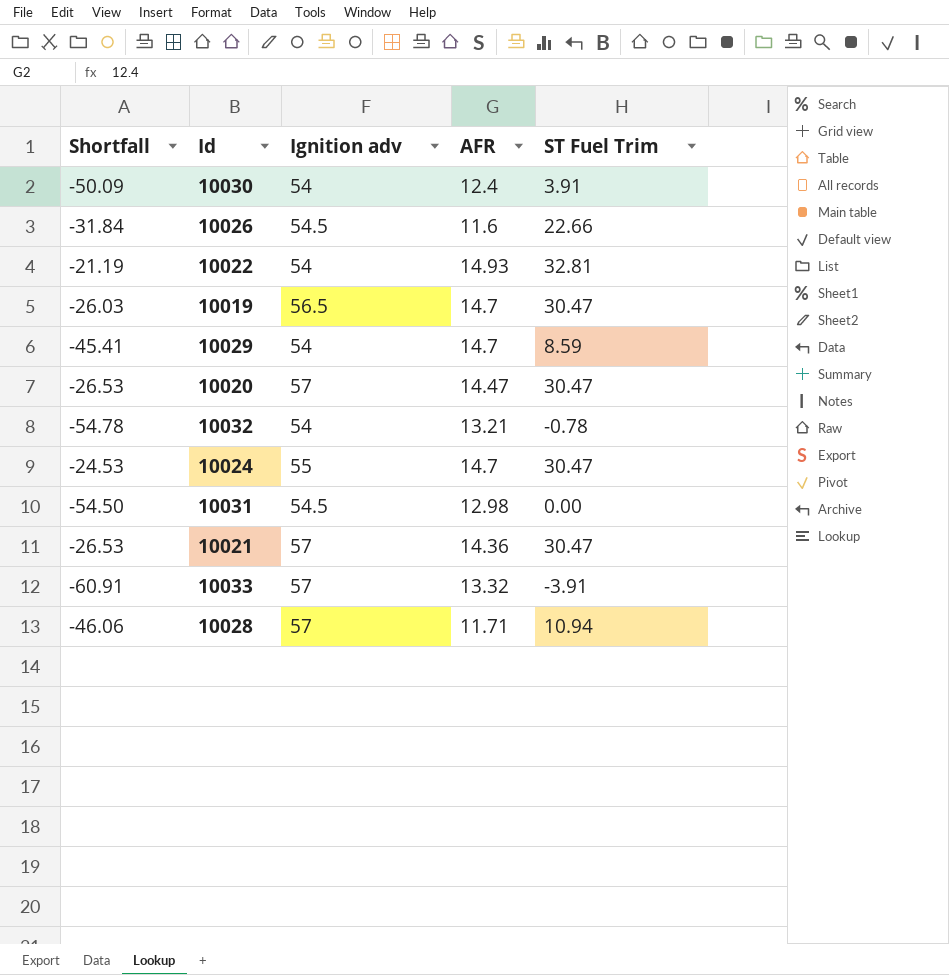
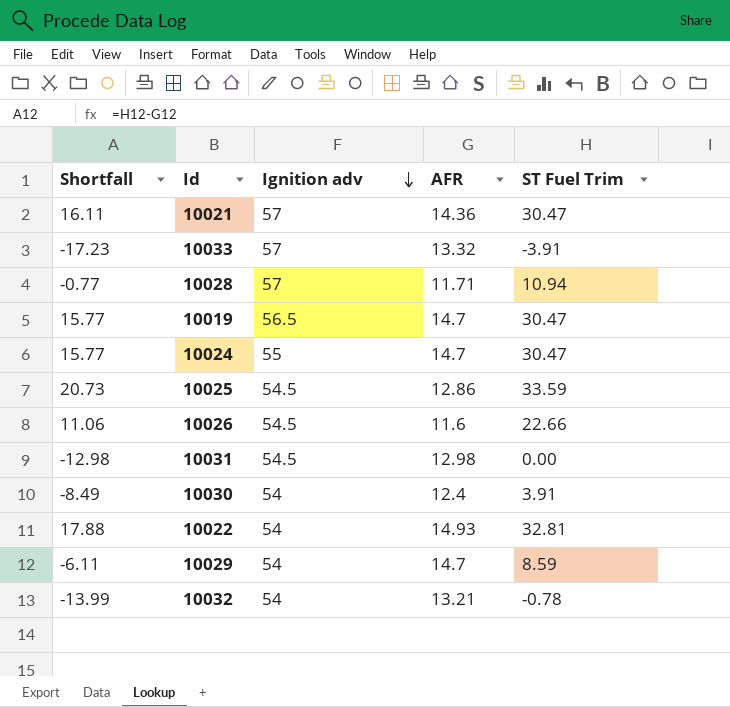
row order: none -> Ignition adv descending
column Shortfall | formula: [ST Fuel Trim] - [Ignition adv] -> [ST Fuel Trim] - [AFR]
row 10020: -26.53 | 57 | 14.47 | 30.47 -> none
row 10025: none -> 20.73 | 54.5 | 12.86 | 33.59

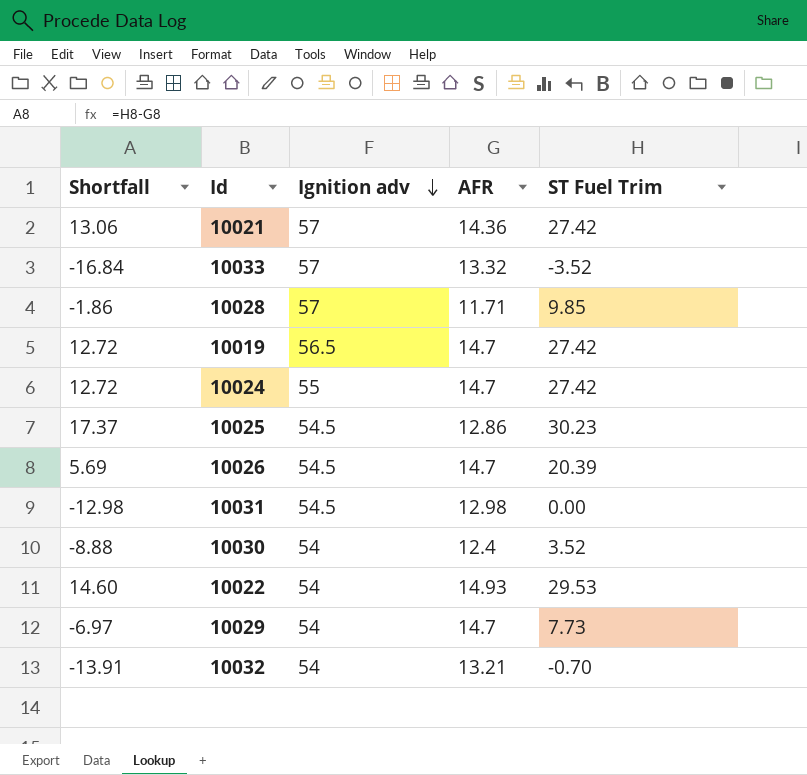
10021 | Shortfall: 16.11 -> 13.06
10021 | ST Fuel Trim: 30.47 -> 27.42
10033 | Shortfall: -17.23 -> -16.84
10033 | ST Fuel Trim: -3.91 -> -3.52
10028 | Shortfall: -0.77 -> -1.86
10028 | ST Fuel Trim: 10.94 -> 9.85
10019 | Shortfall: 15.77 -> 12.72
10019 | ST Fuel Trim: 30.47 -> 27.42
10024 | Shortfall: 15.77 -> 12.72
10024 | ST Fuel Trim: 30.47 -> 27.42
10025 | Shortfall: 20.73 -> 17.37
10025 | ST Fuel Trim: 33.59 -> 30.23
10026 | Shortfall: 11.06 -> 5.69
10026 | AFR: 11.6 -> 14.7
10026 | ST Fuel Trim: 22.66 -> 20.39
10030 | Shortfall: -8.49 -> -8.88
10030 | ST Fuel Trim: 3.91 -> 3.52
10022 | Shortfall: 17.88 -> 14.60
10022 | ST Fuel Trim: 32.81 -> 29.53
10029 | Shortfall: -6.11 -> -6.97
10029 | ST Fuel Trim: 8.59 -> 7.73
10032 | Shortfall: -13.99 -> -13.91
10032 | ST Fuel Trim: -0.78 -> -0.70

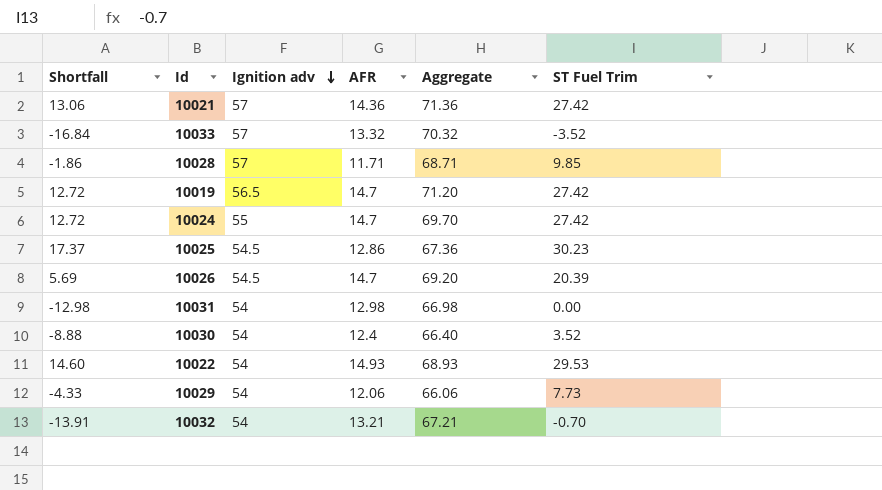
column Aggregate | formula: none -> [Ignition adv] + [AFR]
10031 | Ignition adv: 54.5 -> 54
10029 | Shortfall: -6.97 -> -4.33
10029 | AFR: 14.7 -> 12.06

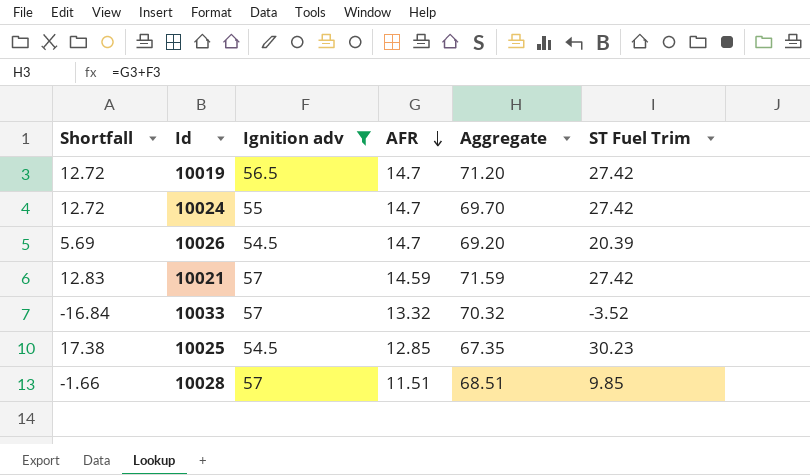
filter: none -> Ignition adv != 54
row order: Ignition adv descending -> AFR descending
10021 | Shortfall: 13.06 -> 12.83
10021 | AFR: 14.36 -> 14.59
10021 | Aggregate: 71.36 -> 71.59
10025 | Shortfall: 17.37 -> 17.38
10025 | AFR: 12.86 -> 12.85
10025 | Aggregate: 67.36 -> 67.35
10028 | Shortfall: -1.86 -> -1.66
10028 | AFR: 11.71 -> 11.51
10028 | Aggregate: 68.71 -> 68.51

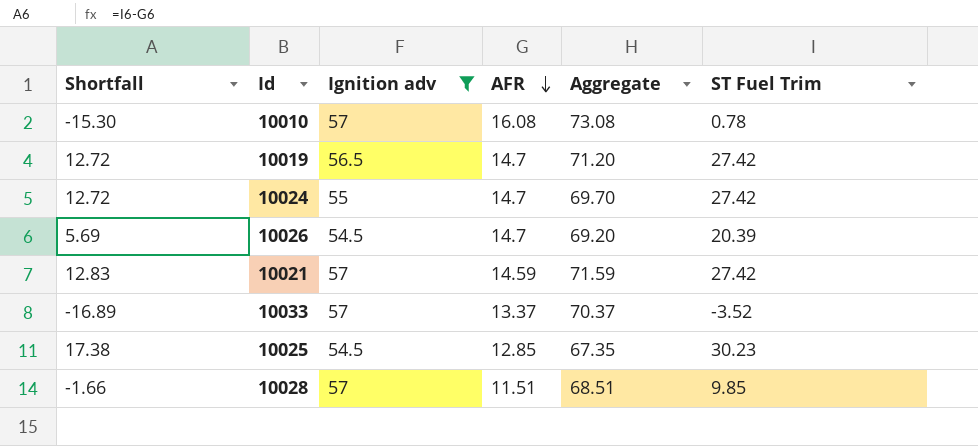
row 10010: none -> -15.30 | 57 | 16.08 | 73.08 | 0.78
10033 | Shortfall: -16.84 -> -16.89
10033 | AFR: 13.32 -> 13.37
10033 | Aggregate: 70.32 -> 70.37

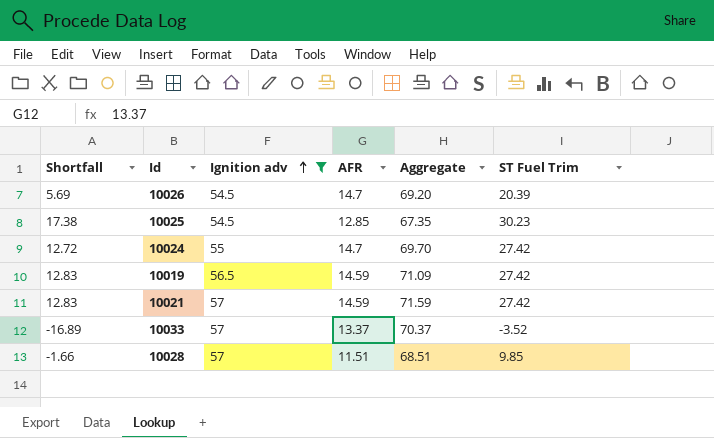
row order: AFR descending -> Ignition adv ascending
row 10010: -15.30 | 57 | 16.08 | 73.08 | 0.78 -> none
10019 | Shortfall: 12.72 -> 12.83
10019 | AFR: 14.7 -> 14.59
10019 | Aggregate: 71.20 -> 71.09

